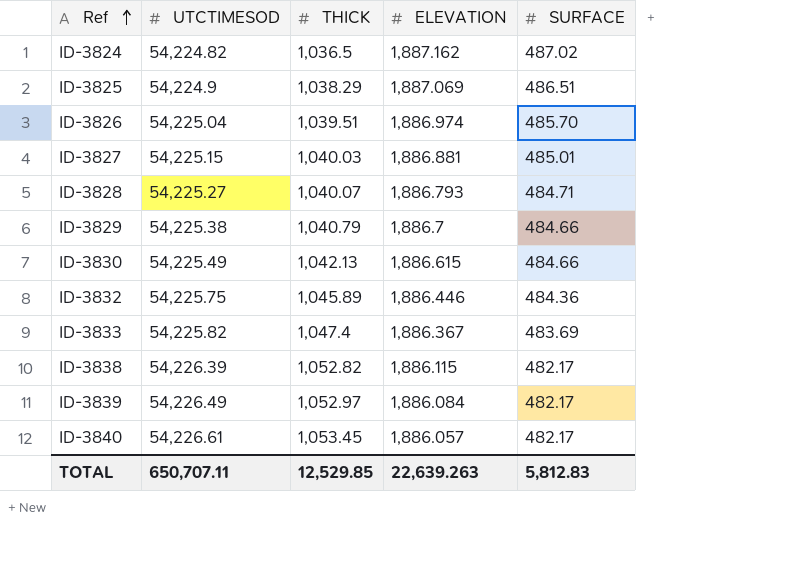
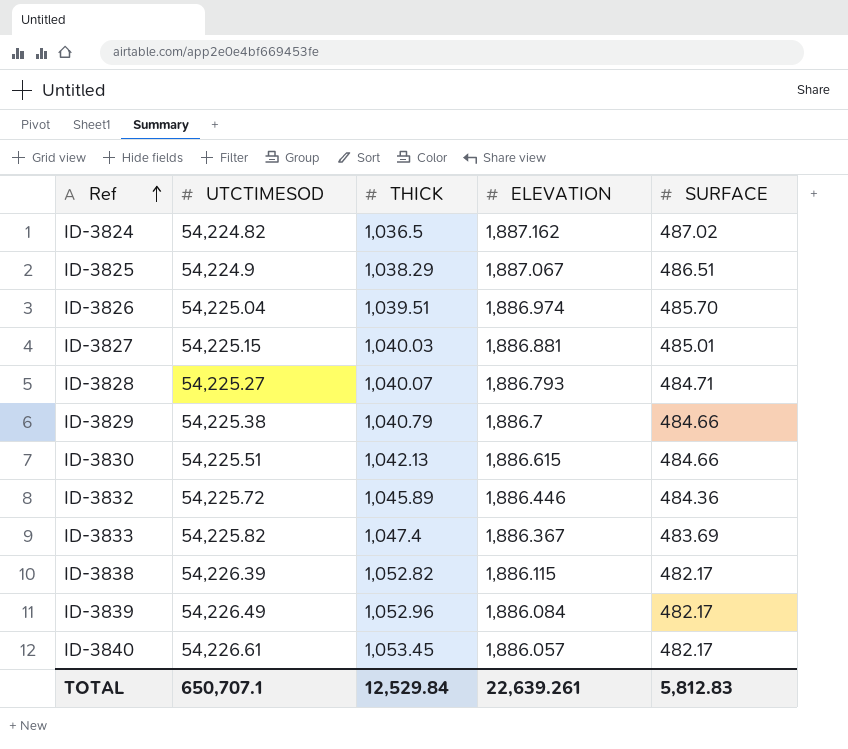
ID-3825 | ELEVATION: 1,887.069 -> 1,887.067
ID-3830 | UTCTIMESOD: 54,225.49 -> 54,225.51
ID-3832 | UTCTIMESOD: 54,225.75 -> 54,225.72
ID-3839 | THICK: 1,052.97 -> 1,052.96
TOTAL | UTCTIMESOD: 650,707.11 -> 650,707.1
TOTAL | THICK: 12,529.85 -> 12,529.84
TOTAL | ELEVATION: 22,639.263 -> 22,639.261

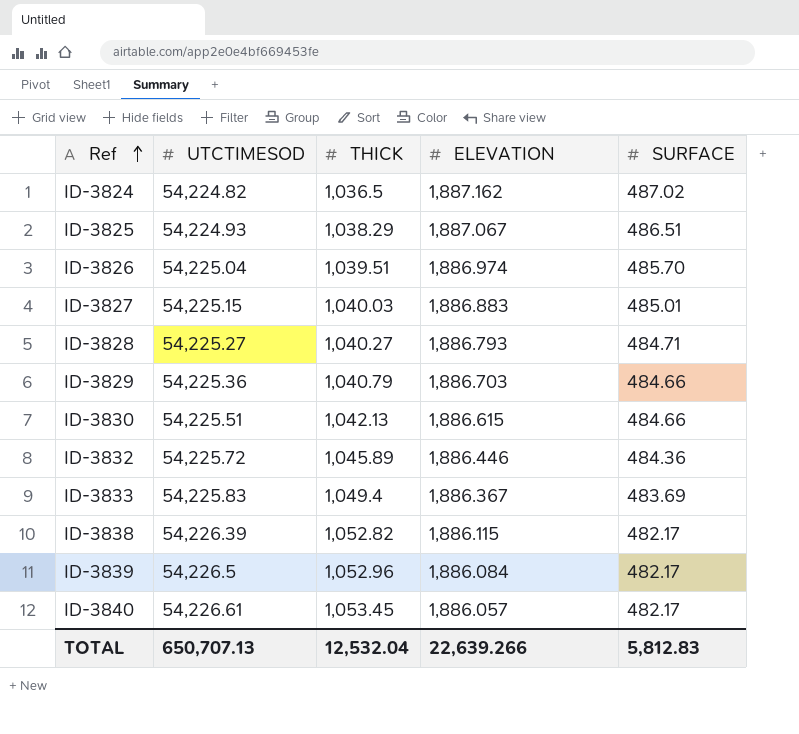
ID-3825 | UTCTIMESOD: 54,224.9 -> 54,224.93
ID-3827 | ELEVATION: 1,886.881 -> 1,886.883
ID-3828 | THICK: 1,040.07 -> 1,040.27
ID-3829 | UTCTIMESOD: 54,225.38 -> 54,225.36
ID-3829 | ELEVATION: 1,886.7 -> 1,886.703
ID-3833 | UTCTIMESOD: 54,225.82 -> 54,225.83
ID-3833 | THICK: 1,047.4 -> 1,049.4
ID-3839 | UTCTIMESOD: 54,226.49 -> 54,226.5
TOTAL | UTCTIMESOD: 650,707.1 -> 650,707.13
TOTAL | THICK: 12,529.84 -> 12,532.04
TOTAL | ELEVATION: 22,639.261 -> 22,639.266

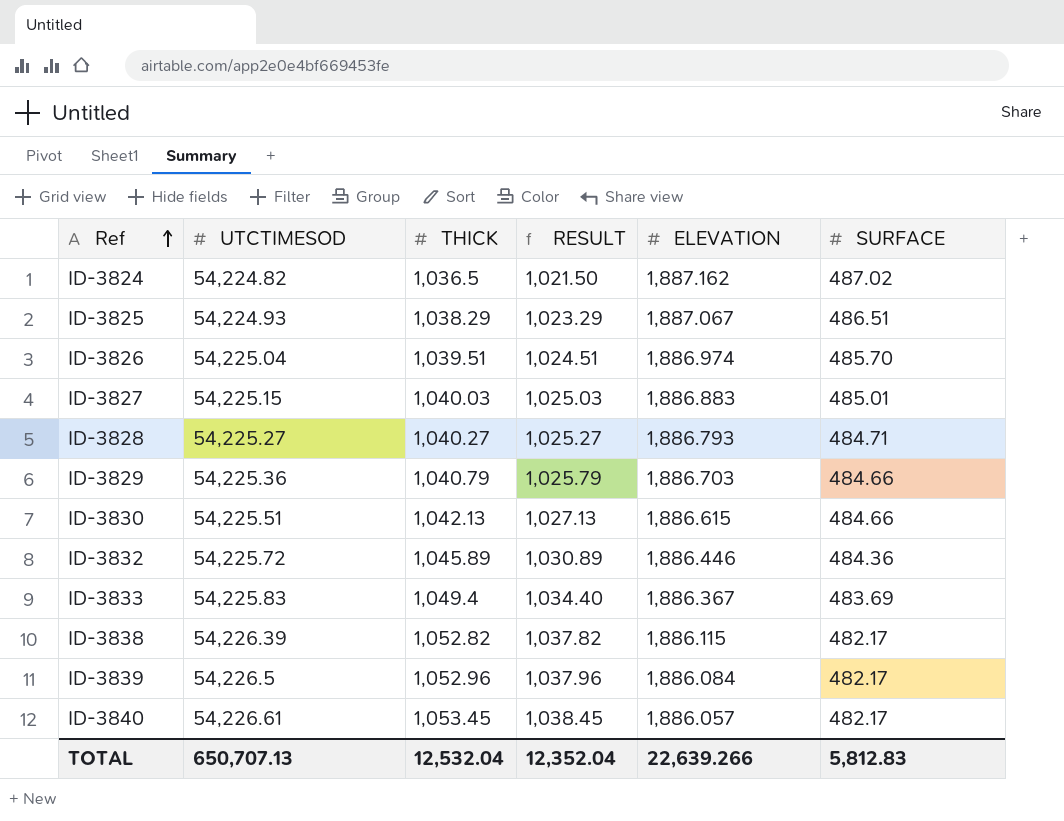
column RESULT | formula: none -> [THICK] - 15

